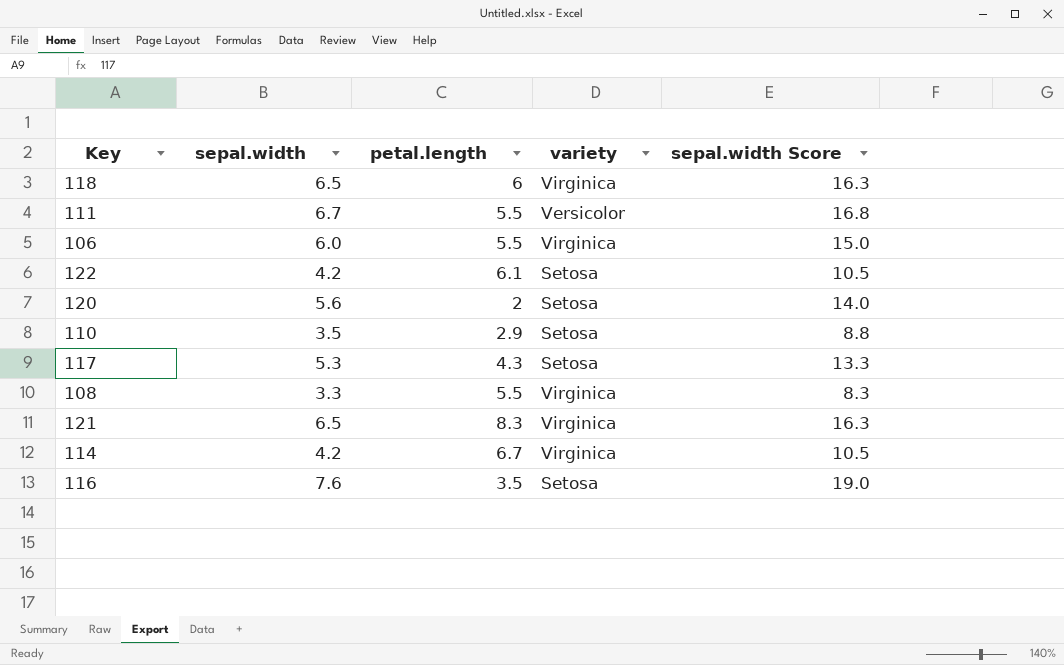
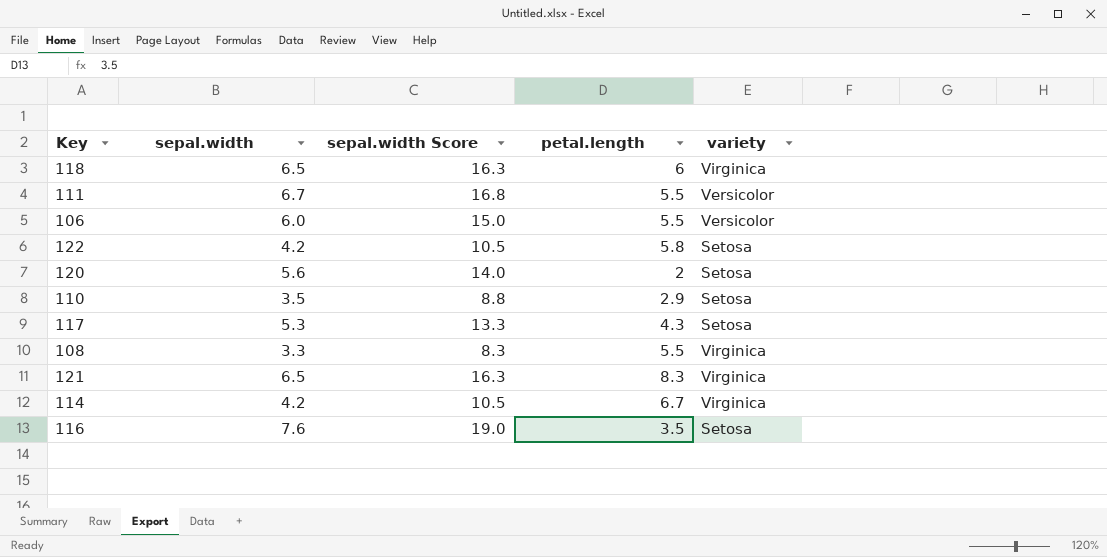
column sepal.width Score | position: 5 -> 3
106 | variety: Virginica -> Versicolor
122 | petal.length: 6.1 -> 5.8

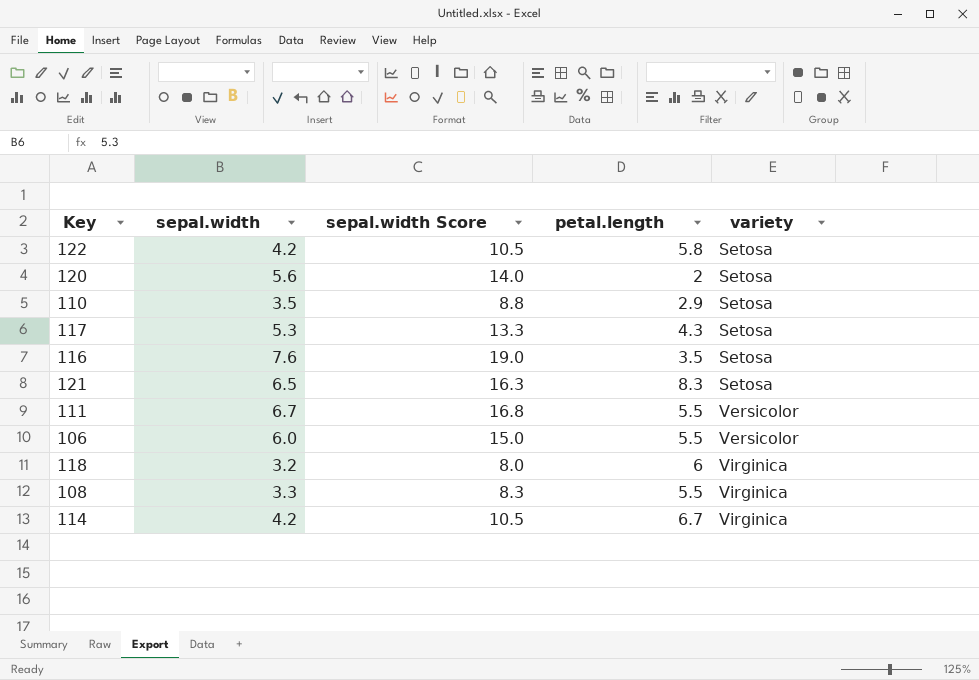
row order: none -> variety ascending
121 | variety: Virginica -> Setosa
118 | sepal.width: 6.5 -> 3.2
118 | sepal.width Score: 16.3 -> 8.0

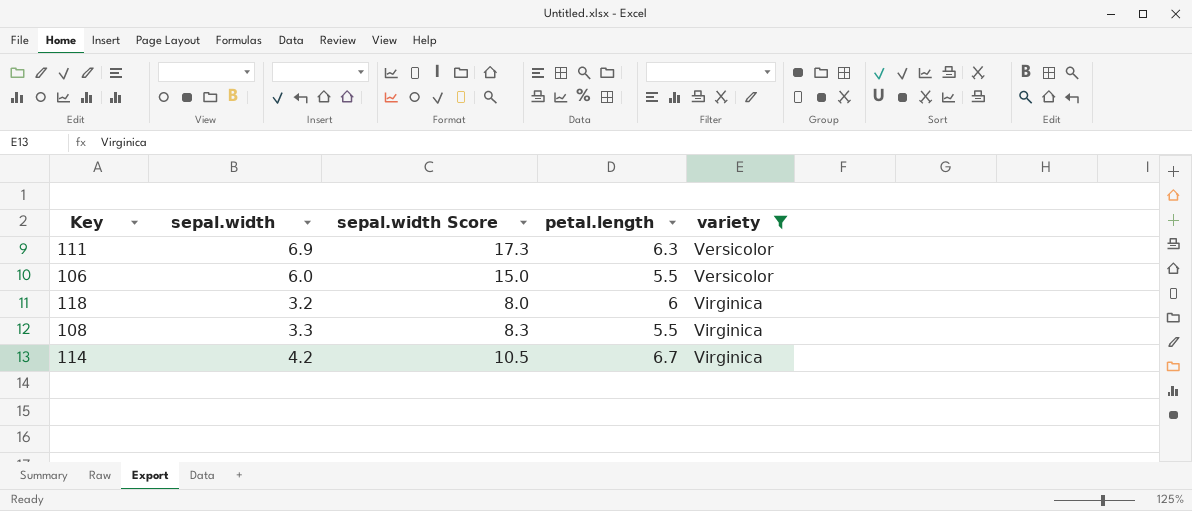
filter: none -> variety != Setosa
111 | sepal.width: 6.7 -> 6.9
111 | sepal.width Score: 16.8 -> 17.3
111 | petal.length: 5.5 -> 6.3

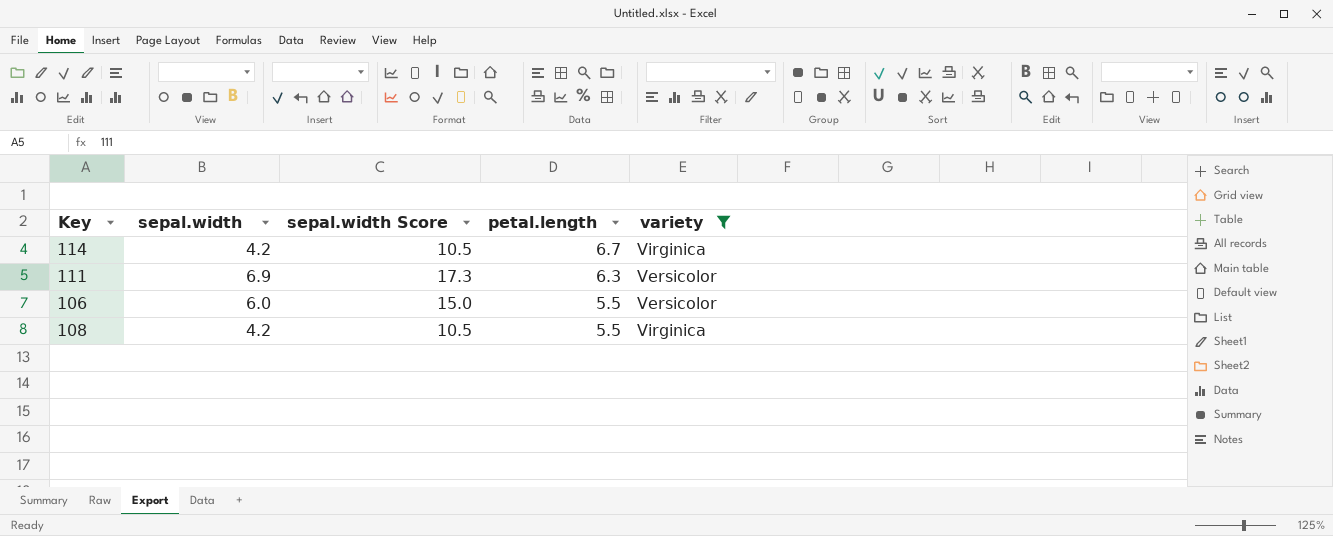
row order: variety ascending -> petal.length descending
row 118: 3.2 | 8.0 | 6 | Virginica -> none
108 | sepal.width: 3.3 -> 4.2
108 | sepal.width Score: 8.3 -> 10.5

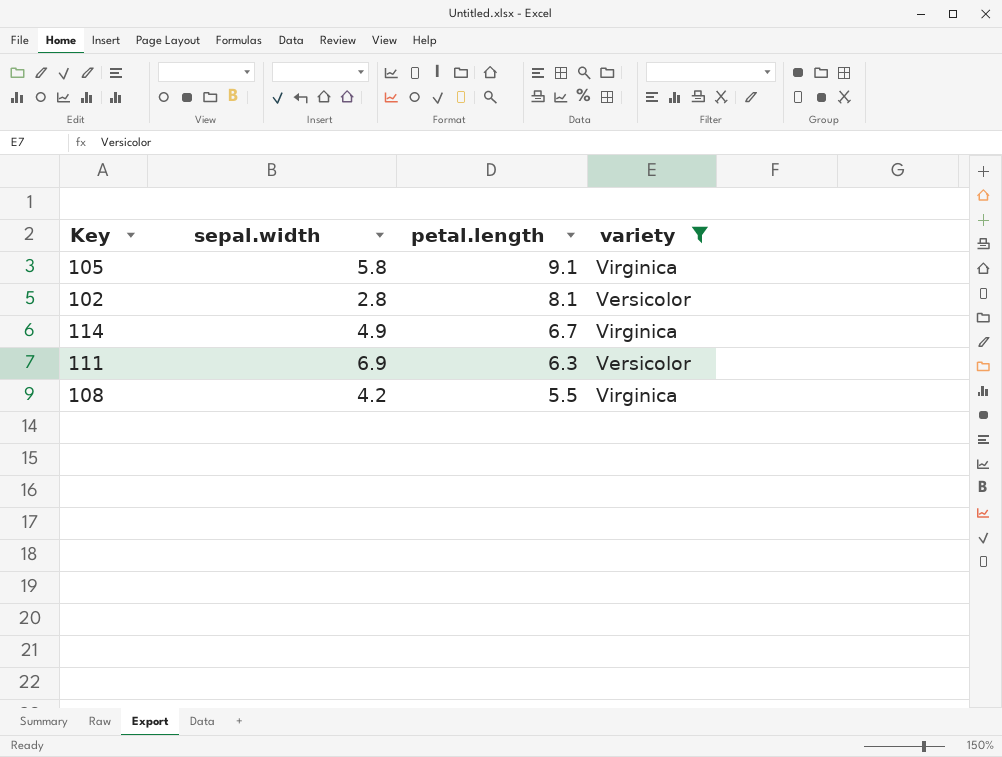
column sepal.width Score | formula: [sepal.width] * 2.5 -> none
row 106: 6.0 | 15.0 | 5.5 | Versicolor -> none
row 105: none -> 5.8 | 9.1 | Virginica
row 102: none -> 2.8 | 8.1 | Versicolor
114 | sepal.width: 4.2 -> 4.9

